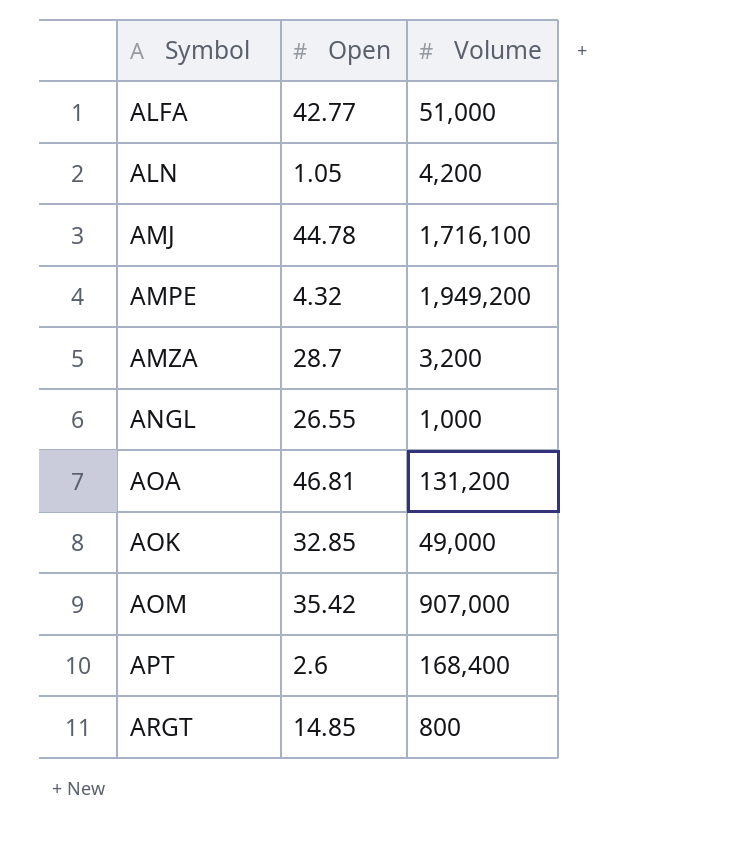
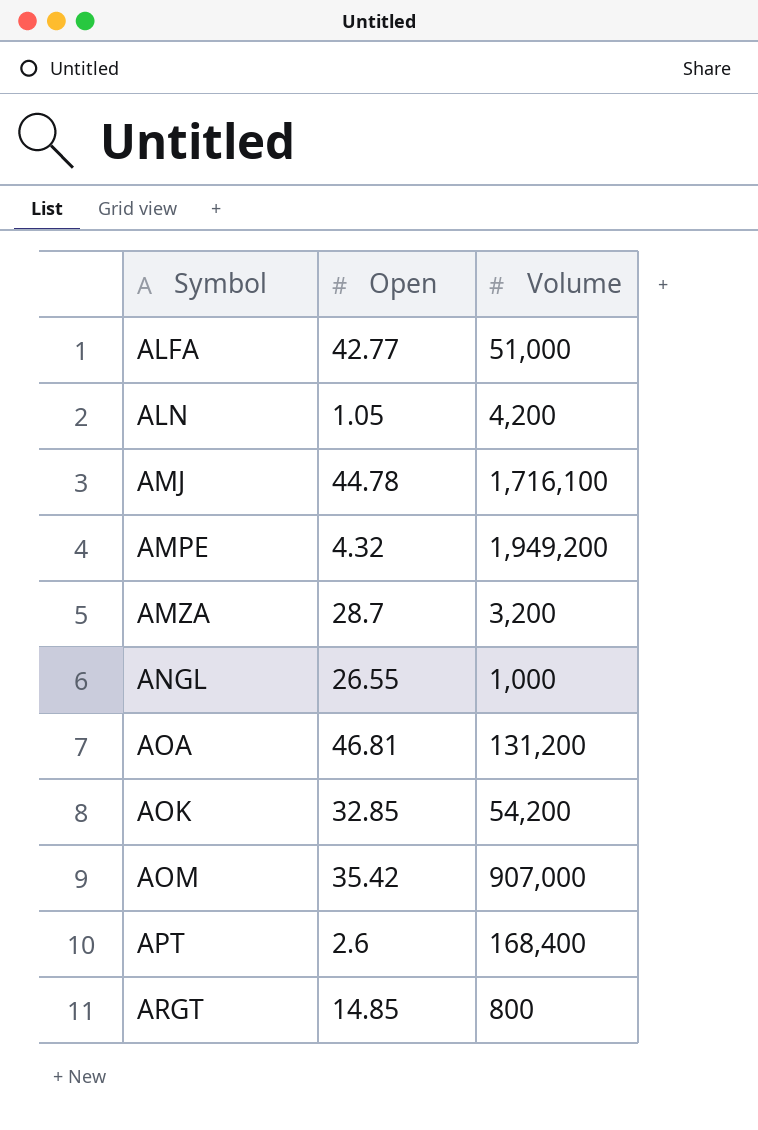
AOK | Volume: 49,000 -> 54,200

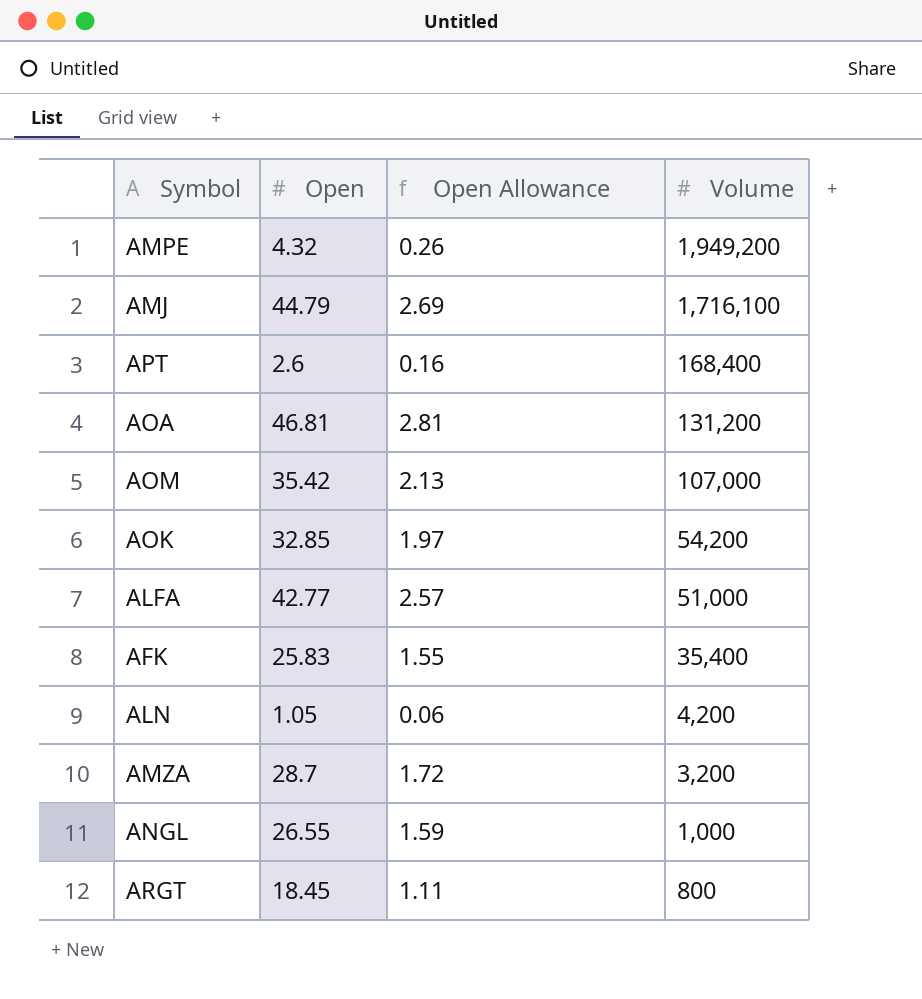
row order: Symbol ascending -> Volume descending
column Open Allowance | formula: none -> [Open] * 0.06
AMJ | Open: 44.78 -> 44.79
AOM | Volume: 907,000 -> 107,000
row AFK: none -> 25.83 | 1.55 | 35,400
ARGT | Open: 14.85 -> 18.45

